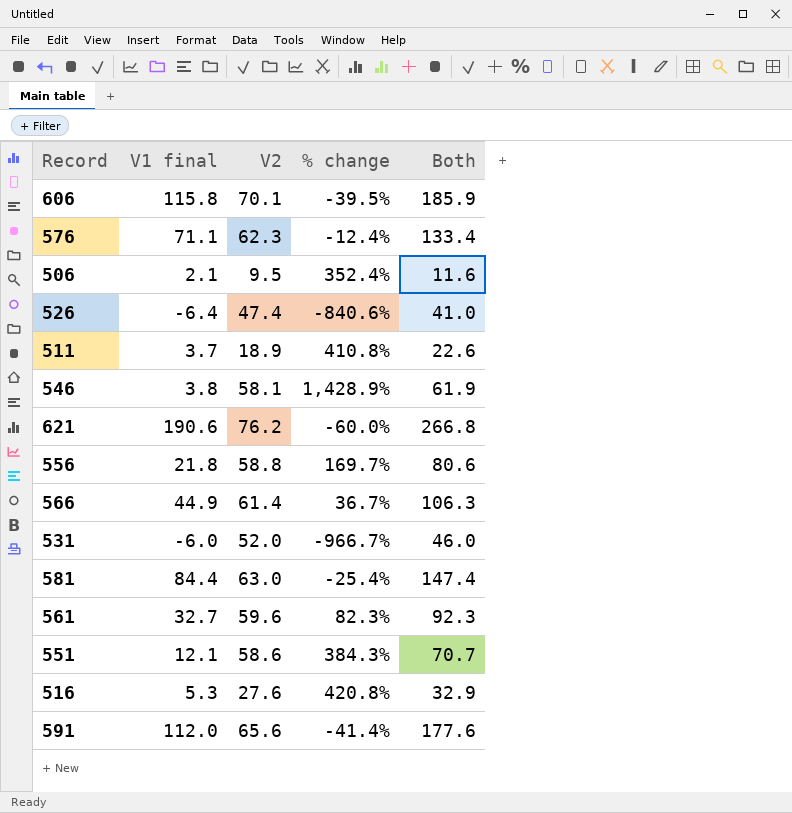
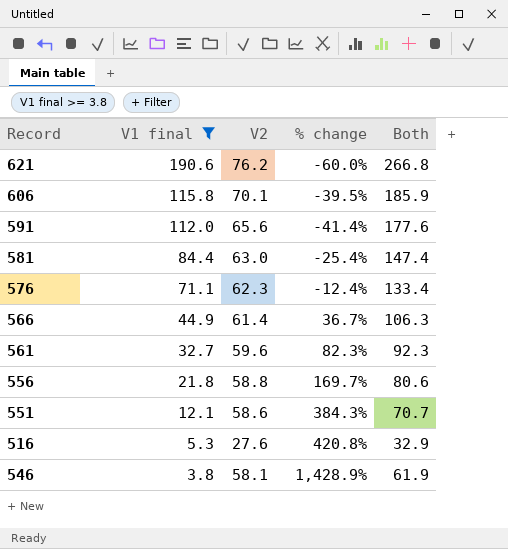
filter: none -> V1 final >= 3.8
row order: none -> V1 final descending

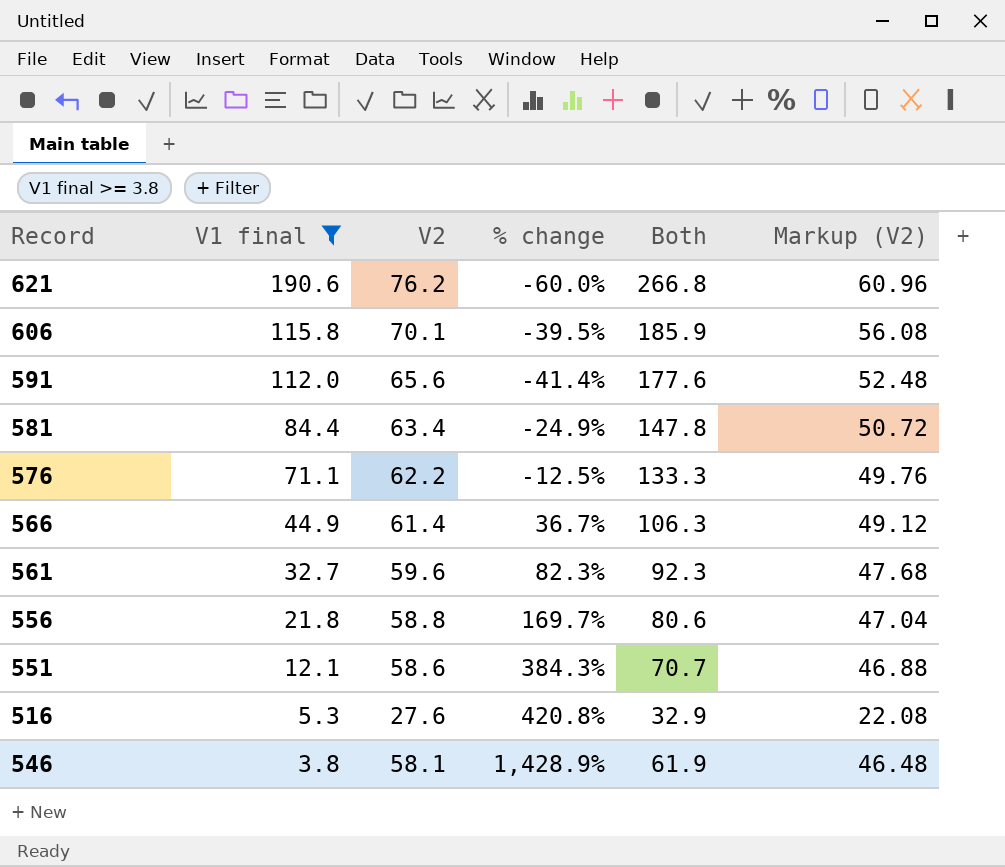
column Markup (V2) | formula: none -> [V2] * 0.8
581 | V2: 63.0 -> 63.4
581 | % change: -25.4% -> -24.9%
581 | Both: 147.4 -> 147.8
576 | V2: 62.3 -> 62.2
576 | % change: -12.4% -> -12.5%
576 | Both: 133.4 -> 133.3

